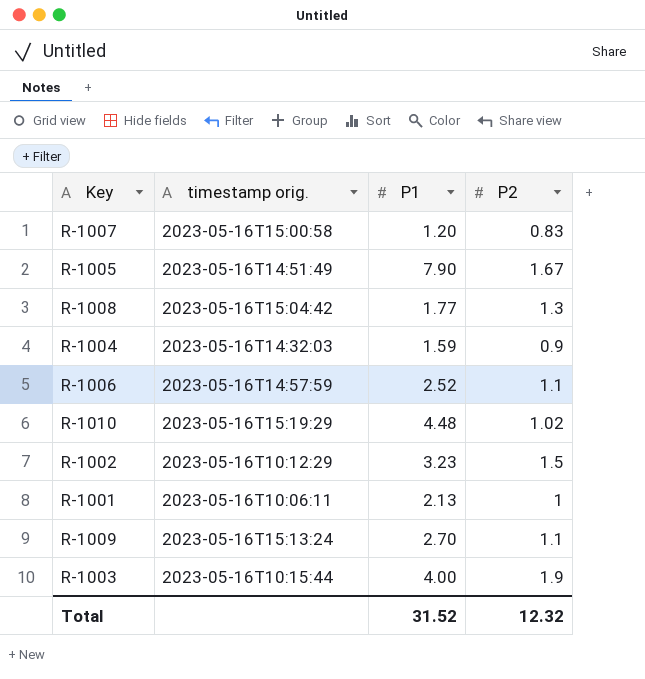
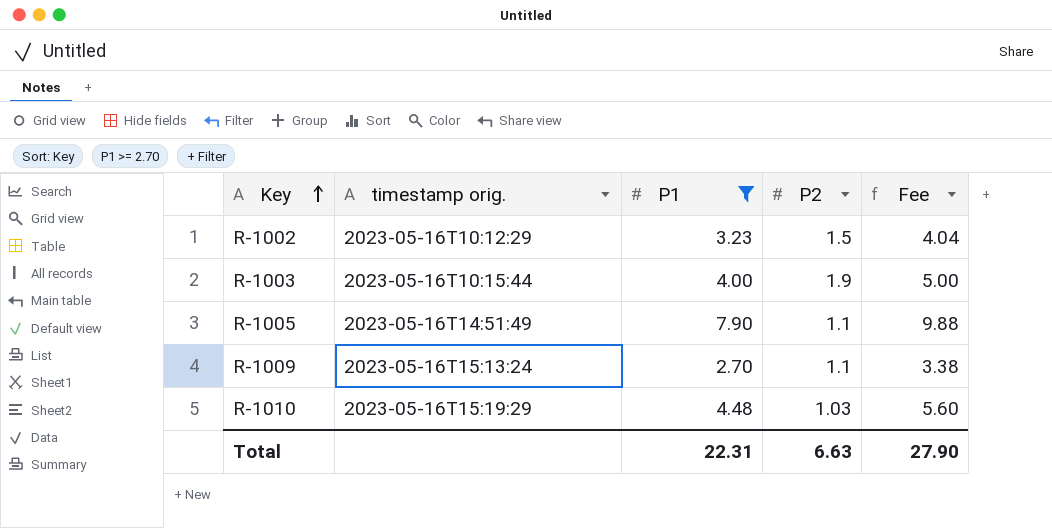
filter: none -> P1 >= 2.70
row order: none -> Key ascending
column Fee | formula: none -> [P1] * 1.25
R-1005 | P2: 1.67 -> 1.1
R-1010 | P2: 1.02 -> 1.03
Total | P1: 31.52 -> 22.31
Total | P2: 12.32 -> 6.63

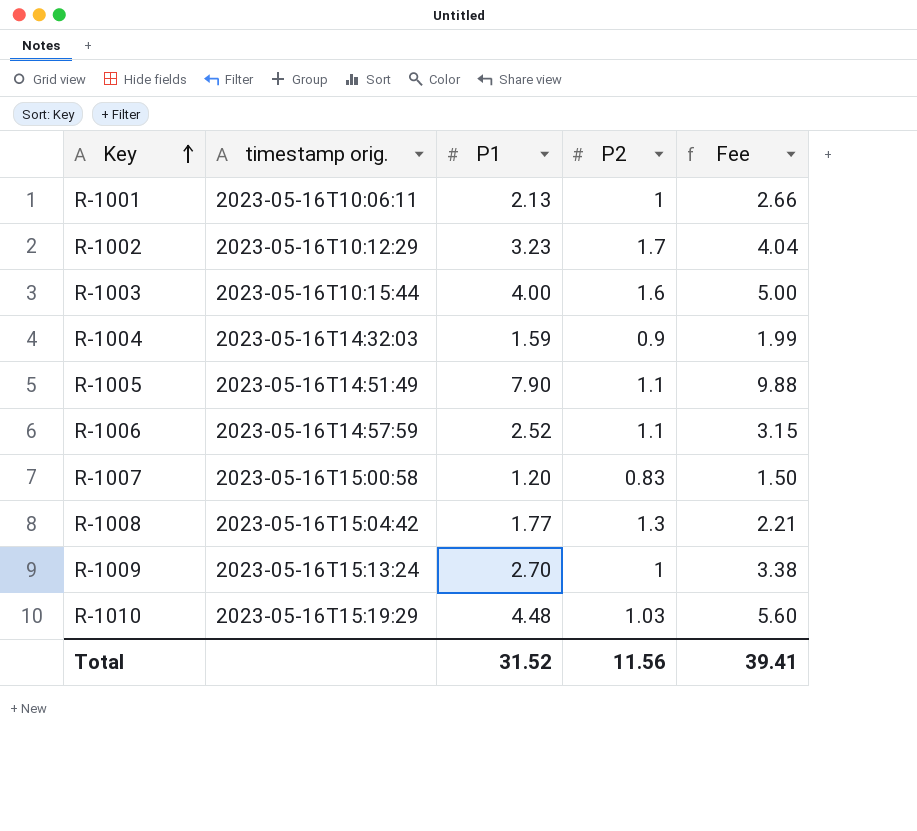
filter: P1 >= 2.70 -> none
R-1002 | P2: 1.5 -> 1.7
R-1003 | P2: 1.9 -> 1.6
R-1009 | P2: 1.1 -> 1
Total | P1: 22.31 -> 31.52
Total | P2: 6.63 -> 11.56
Total | Fee: 27.90 -> 39.41

